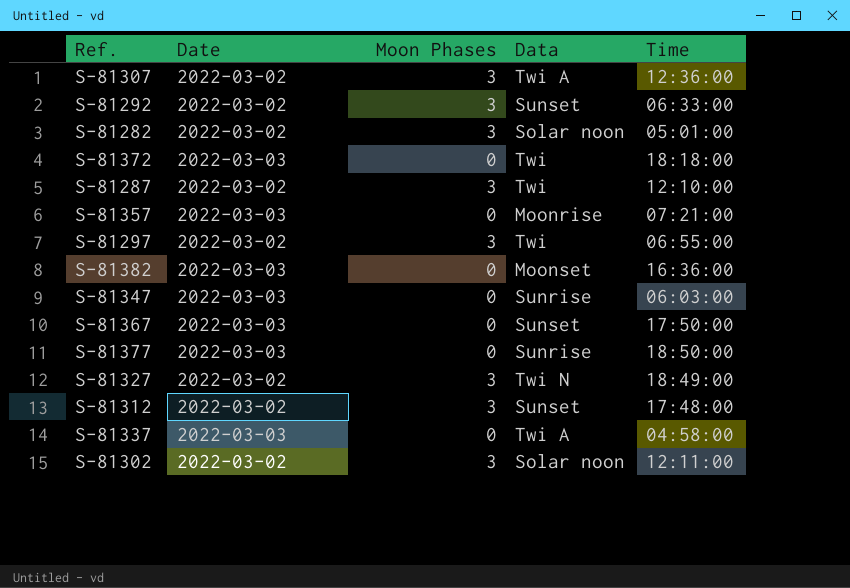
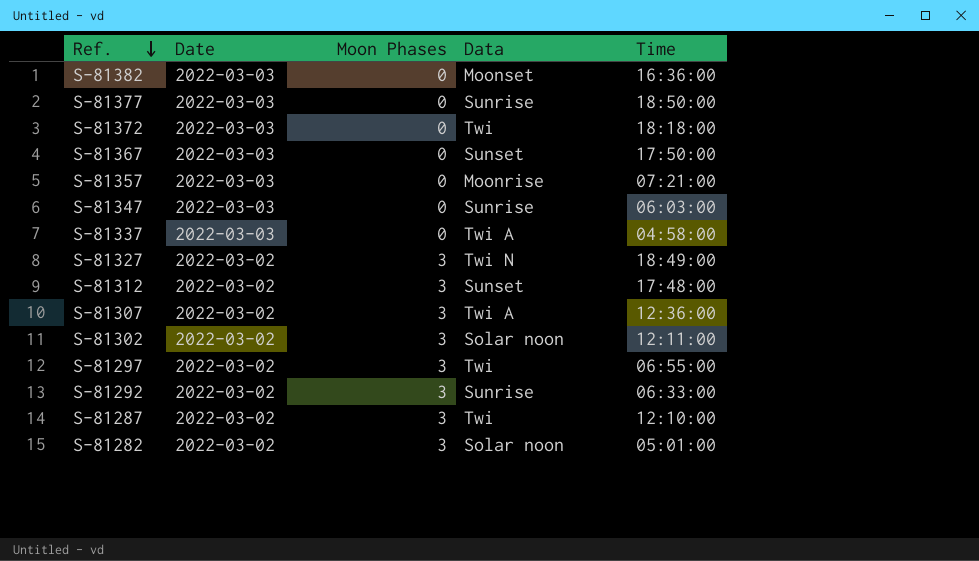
row order: none -> Ref. descending
S-81292 | Data: Sunset -> Sunrise

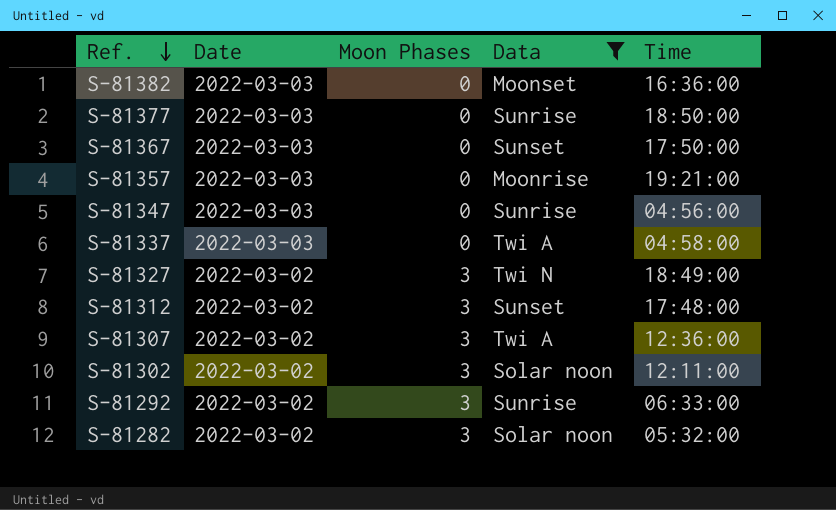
filter: none -> Data != Twi
S-81357 | Time: 07:21:00 -> 19:21:00
S-81347 | Time: 06:03:00 -> 04:56:00
S-81282 | Time: 05:01:00 -> 05:32:00

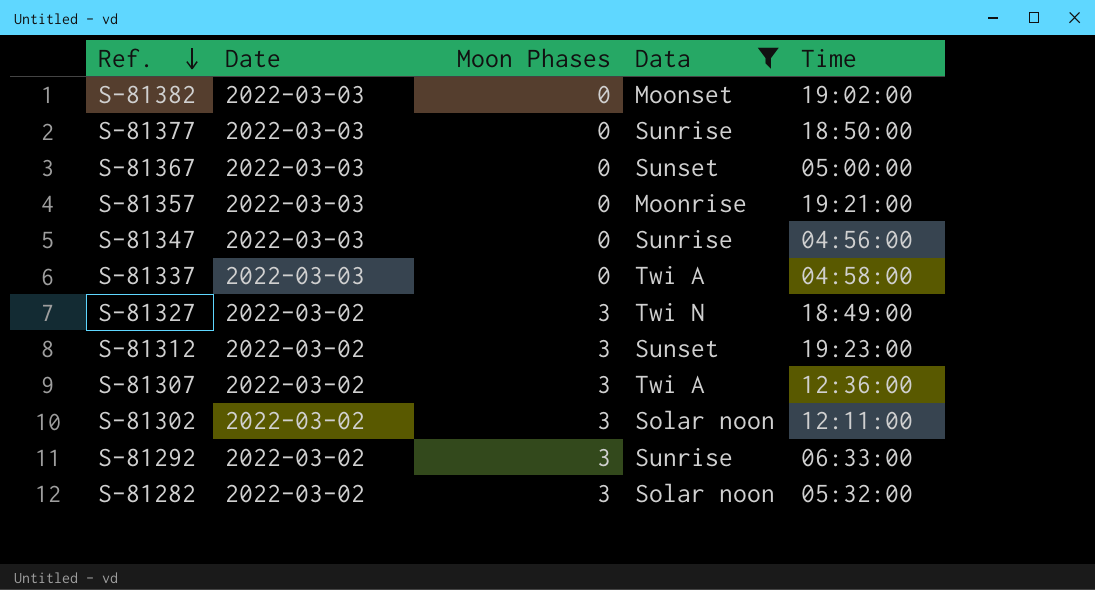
S-81382 | Time: 16:36:00 -> 19:02:00
S-81367 | Time: 17:50:00 -> 05:00:00
S-81312 | Time: 17:48:00 -> 19:23:00

